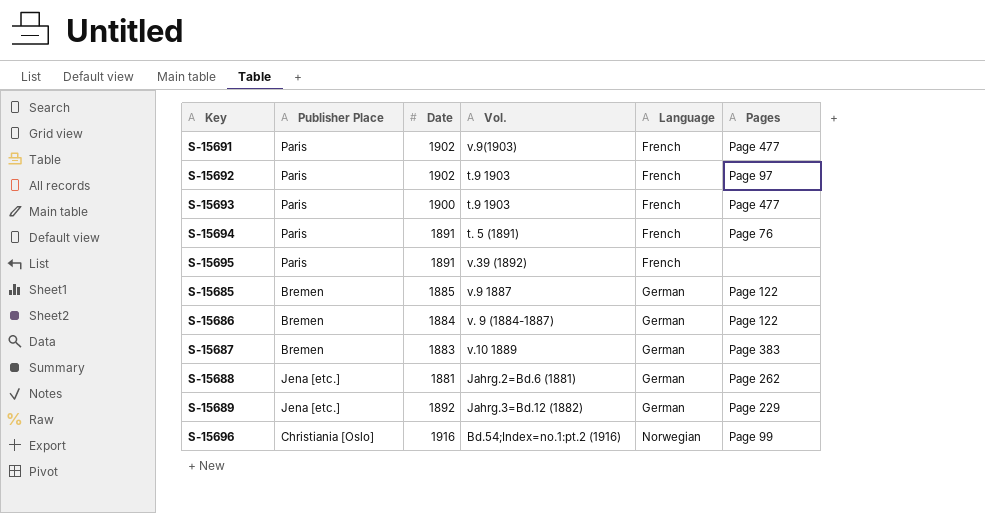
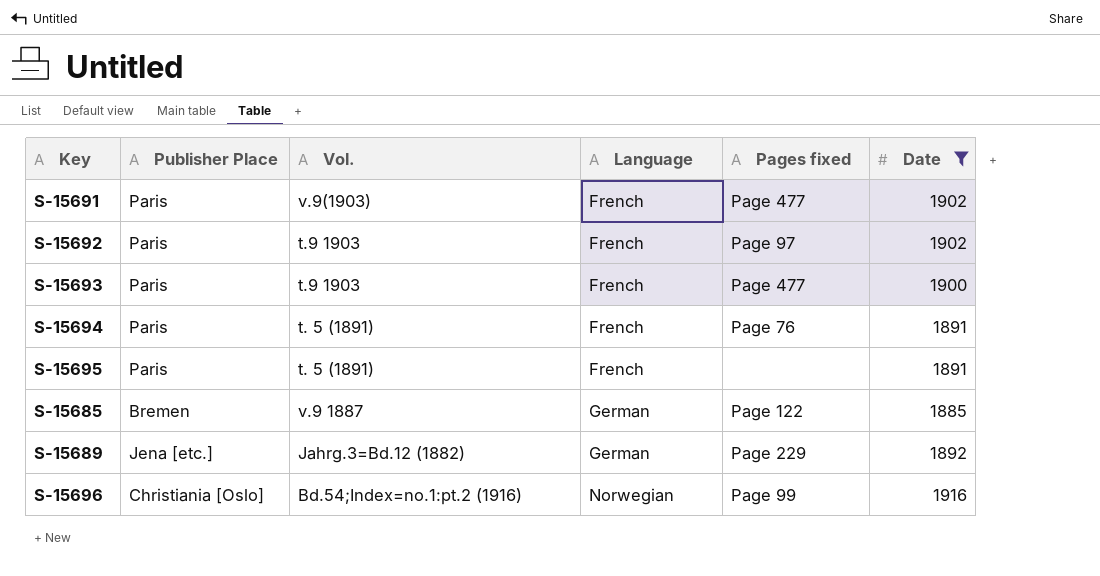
filter: none -> Date >= 1885
column name: Pages -> Pages fixed
column Date | position: 3 -> 6
S-15695 | Vol.: v.39 (1892) -> t. 5 (1891)

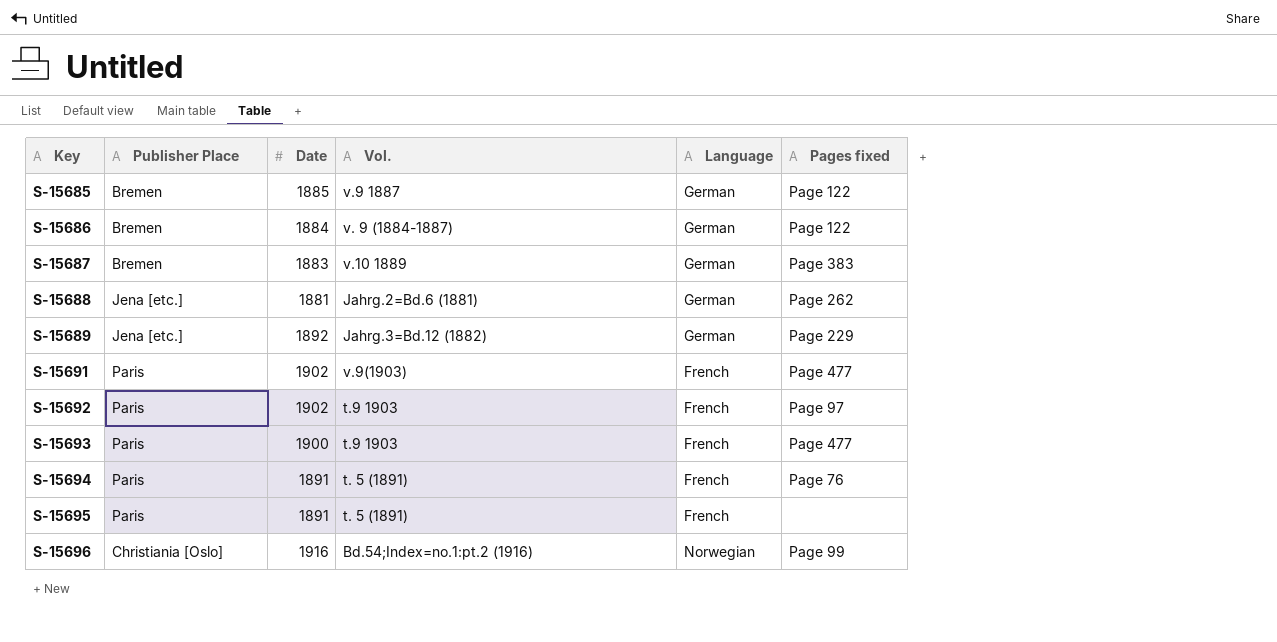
filter: Date >= 1885 -> none
row order: Language ascending -> Key ascending
column Date | position: 6 -> 3

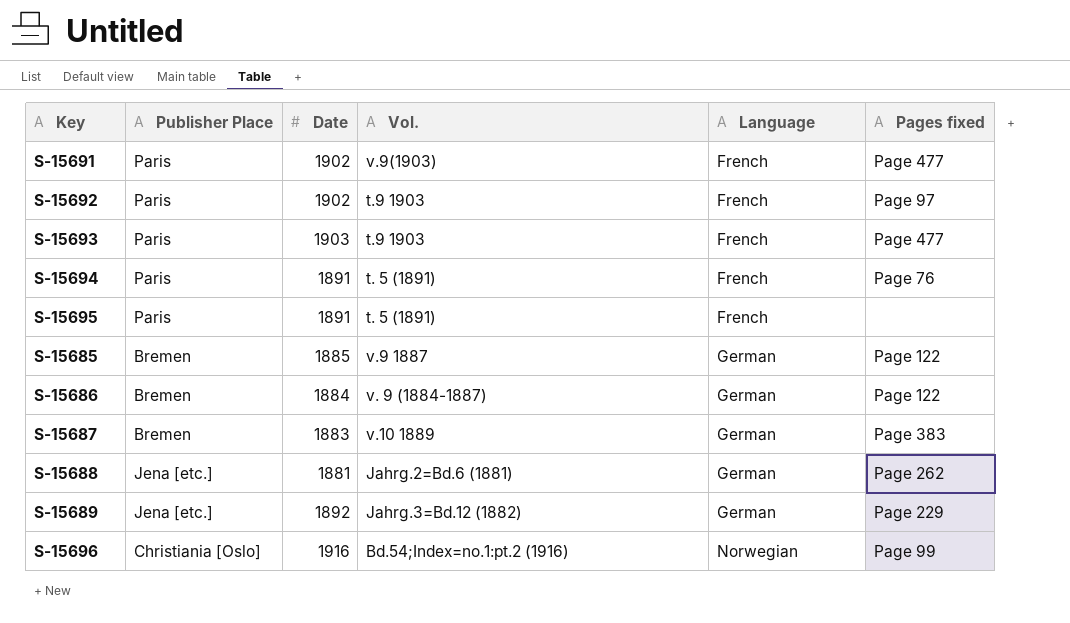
row order: Key ascending -> Language ascending
S-15693 | Date: 1900 -> 1903

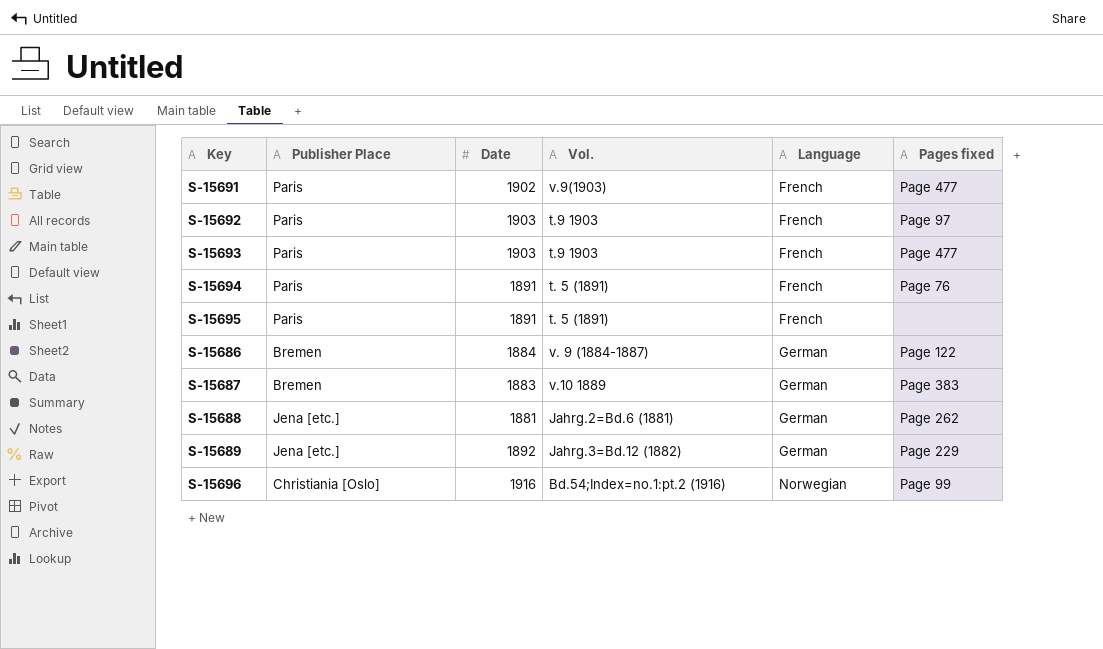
row S-15685: Bremen | 1885 | v.9 1887 | German | Page 122 -> none
S-15692 | Date: 1902 -> 1903

